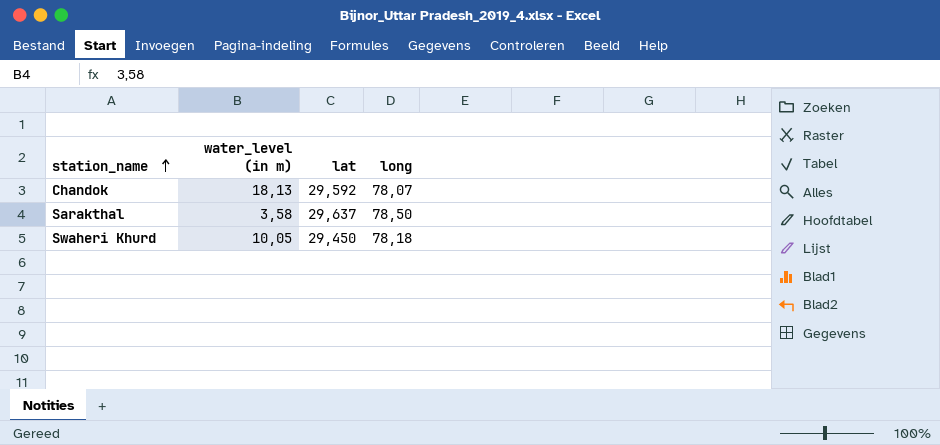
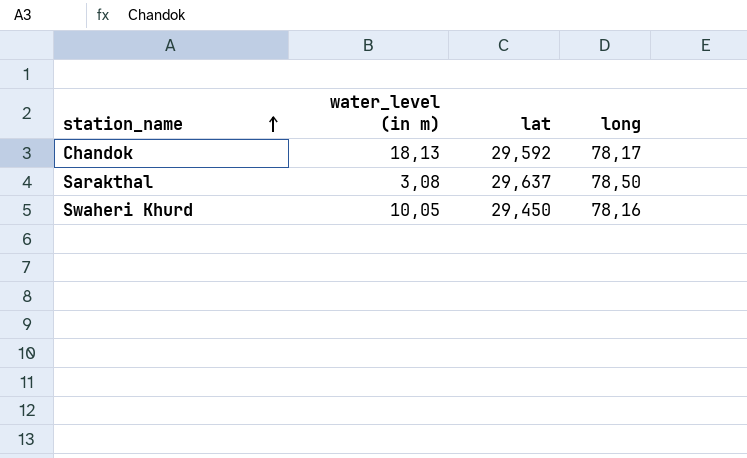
Chandok | long: 78,07 -> 78,17
Sarakthal | water_level (in m): 3,58 -> 3,08
Swaheri Khurd | long: 78,18 -> 78,16

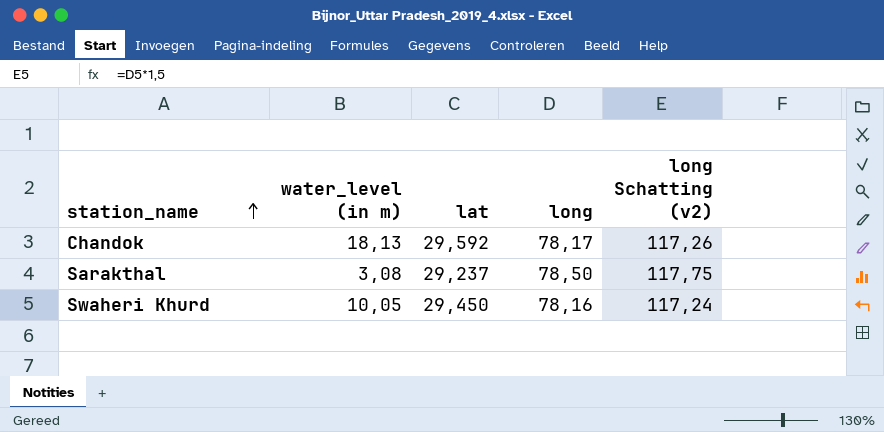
column long Schatting (v2) | formula: none -> [long] * 1,5
Sarakthal | lat: 29,637 -> 29,237

